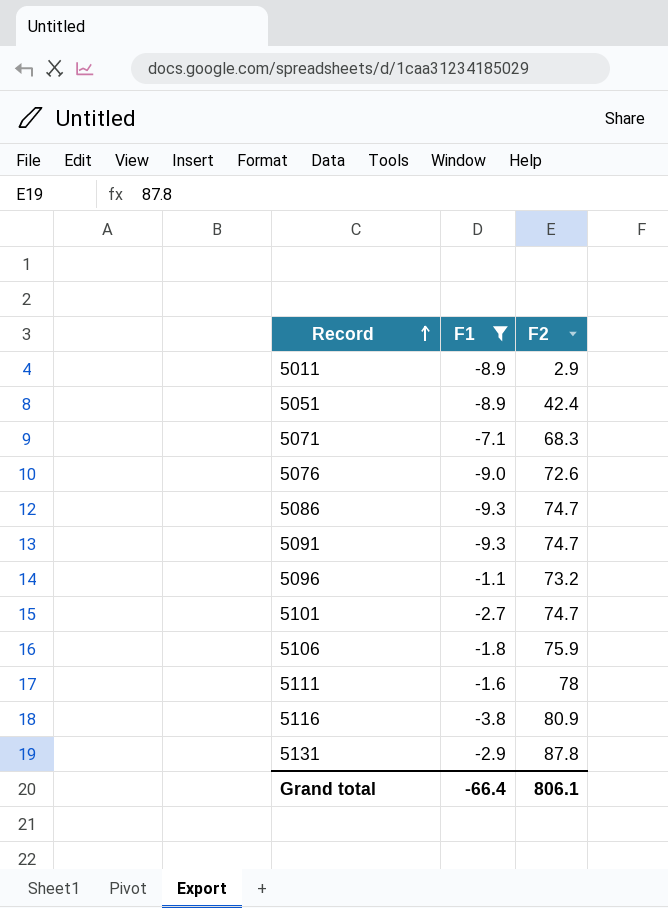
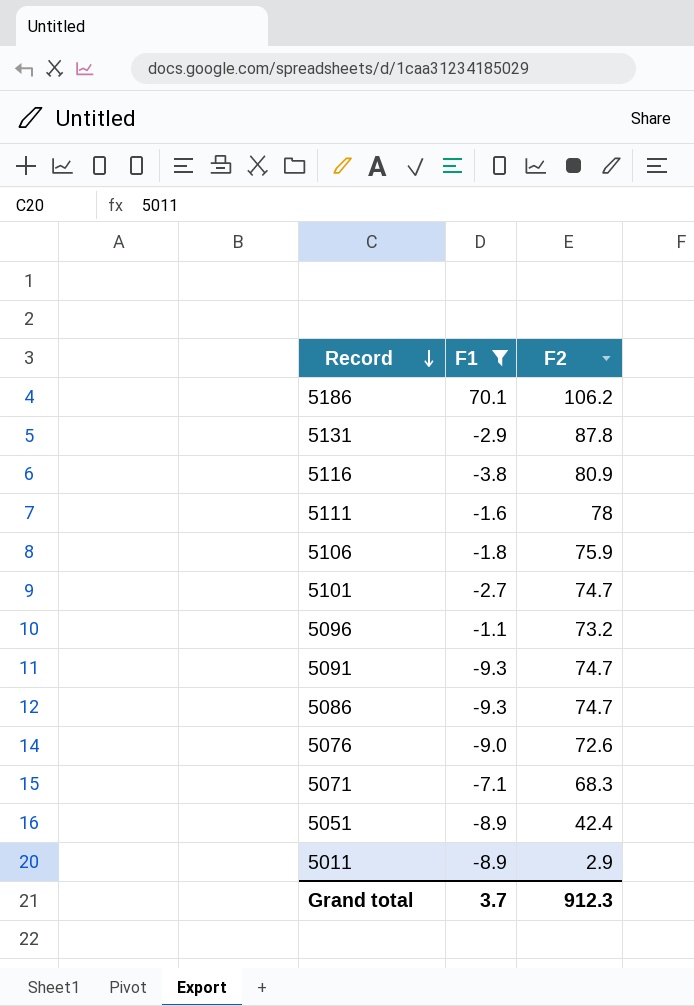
row order: Record ascending -> Record descending
row 5186: none -> 70.1 | 106.2
Grand total | F1: -66.4 -> 3.7
Grand total | F2: 806.1 -> 912.3

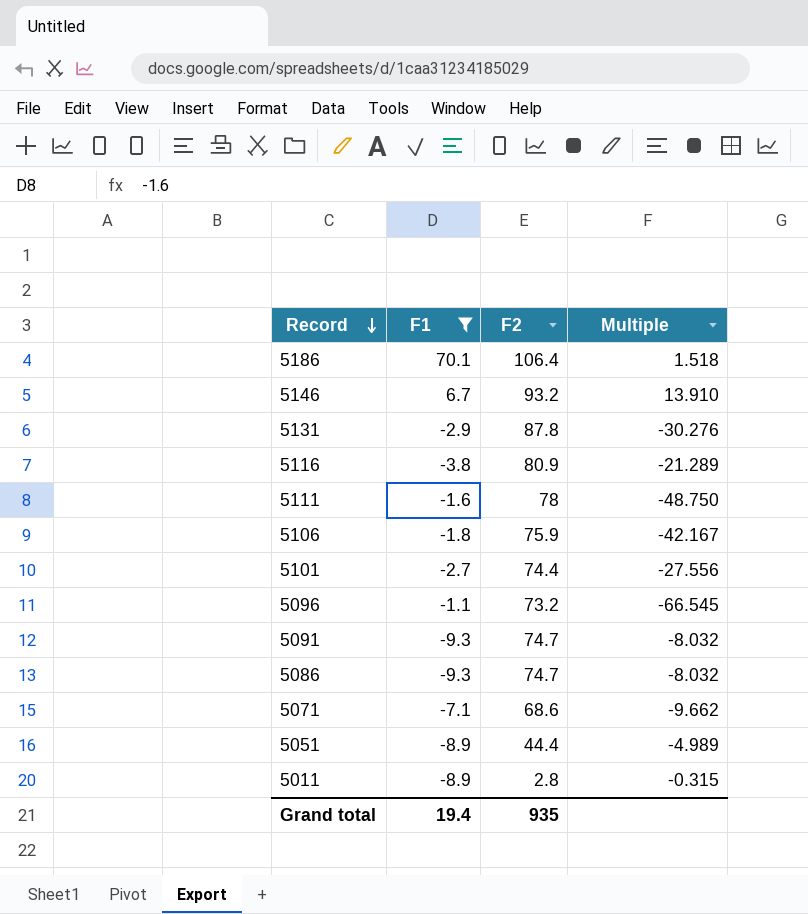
column Multiple | formula: none -> [F2] / [F1]
row 5076: -9.0 | 72.6 -> none
5186 | F2: 106.2 -> 106.4
row 5146: none -> 6.7 | 93.2 | 13.910
5101 | F2: 74.7 -> 74.4
5071 | F2: 68.3 -> 68.6
5051 | F2: 42.4 -> 44.4
5011 | F2: 2.9 -> 2.8
Grand total | F1: 3.7 -> 19.4
Grand total | F2: 912.3 -> 935

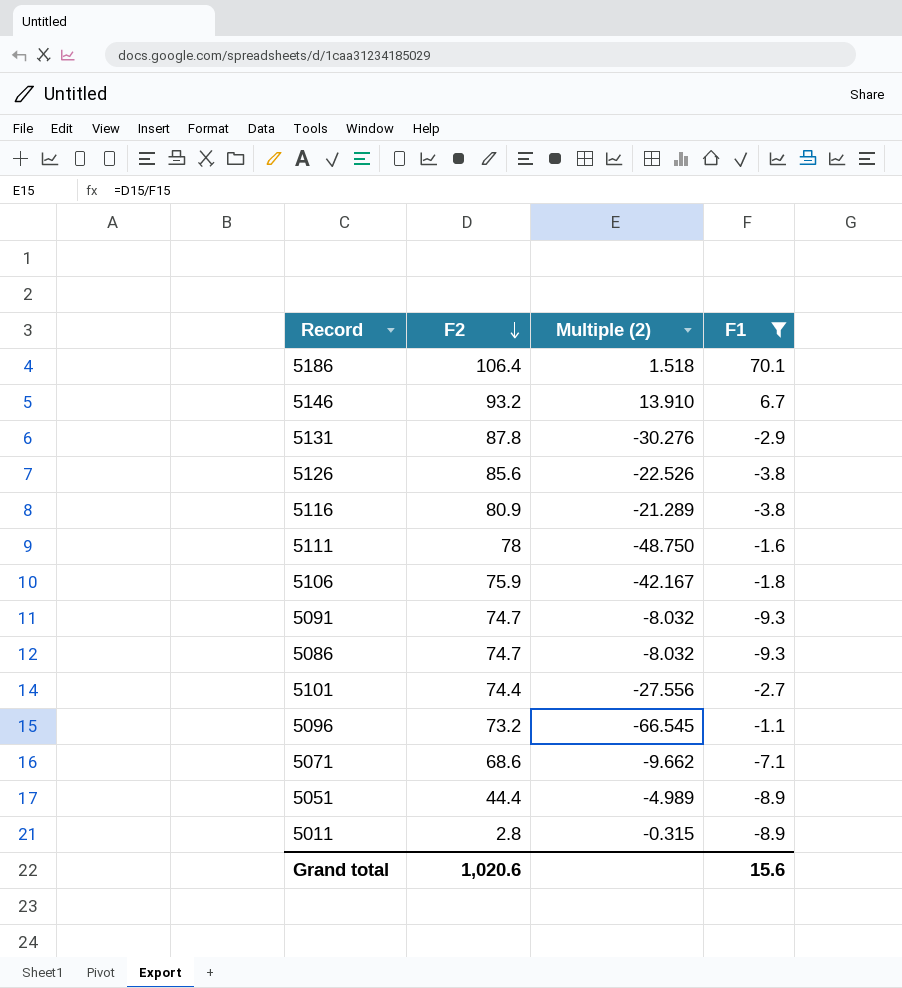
row order: Record descending -> F2 descending
column name: Multiple -> Multiple (2)
column F1 | position: 2 -> 4
row 5126: none -> 85.6 | -22.526 | -3.8
Grand total | F2: 935 -> 1,020.6
Grand total | F1: 19.4 -> 15.6

